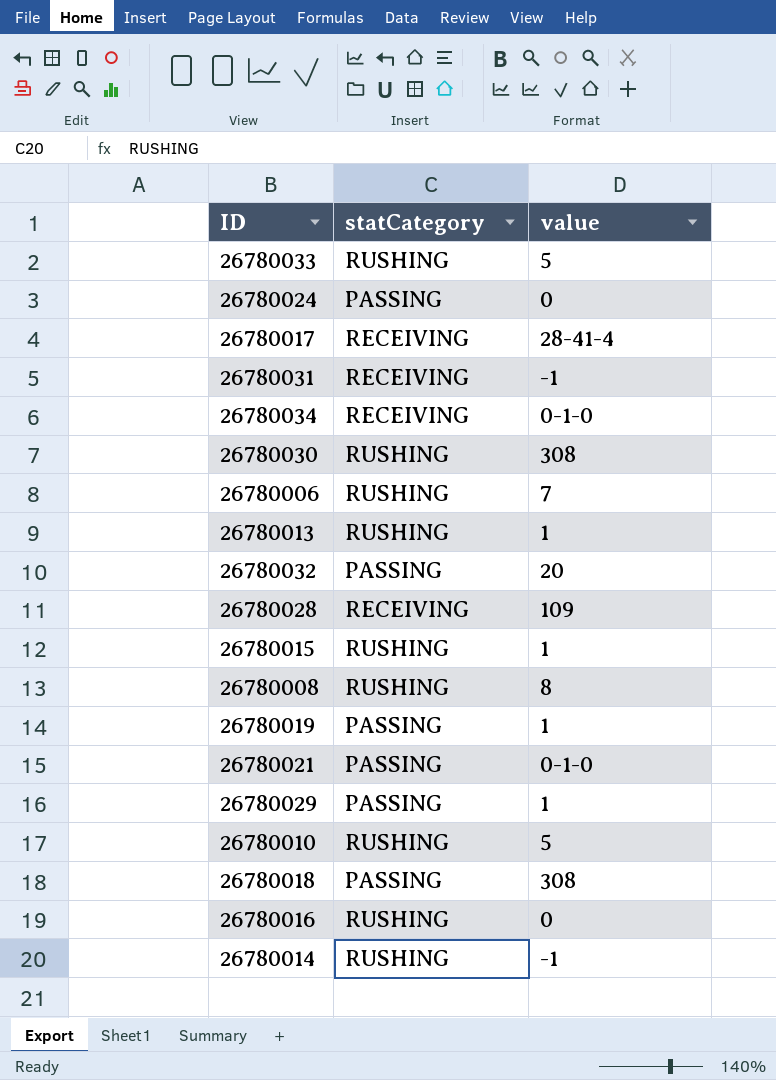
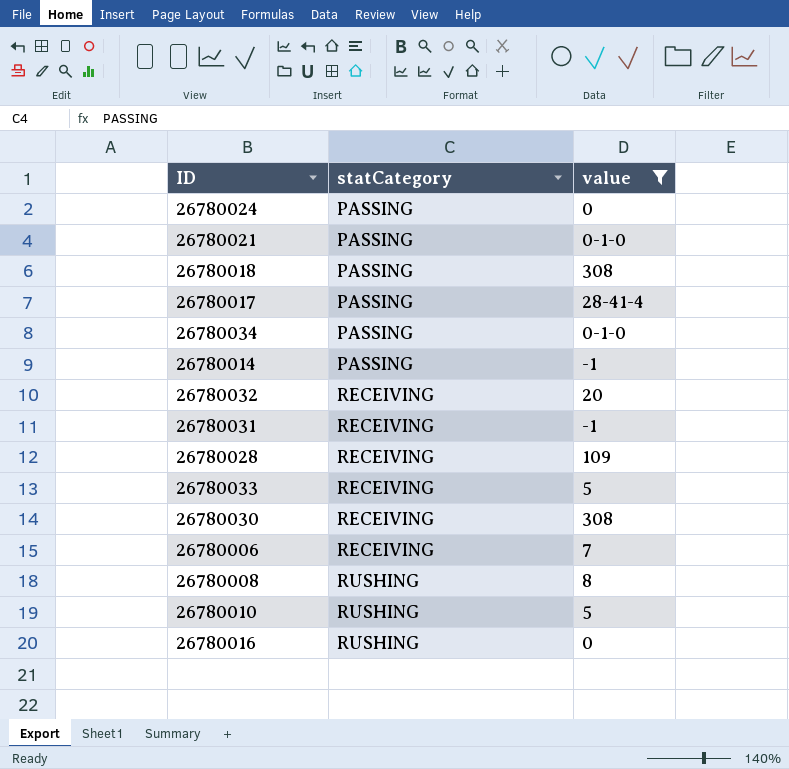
filter: none -> value != 1
row order: none -> statCategory ascending
26780017 | statCategory: RECEIVING -> PASSING
26780034 | statCategory: RECEIVING -> PASSING
26780014 | statCategory: RUSHING -> PASSING
26780032 | statCategory: PASSING -> RECEIVING
26780033 | statCategory: RUSHING -> RECEIVING
26780030 | statCategory: RUSHING -> RECEIVING
26780006 | statCategory: RUSHING -> RECEIVING

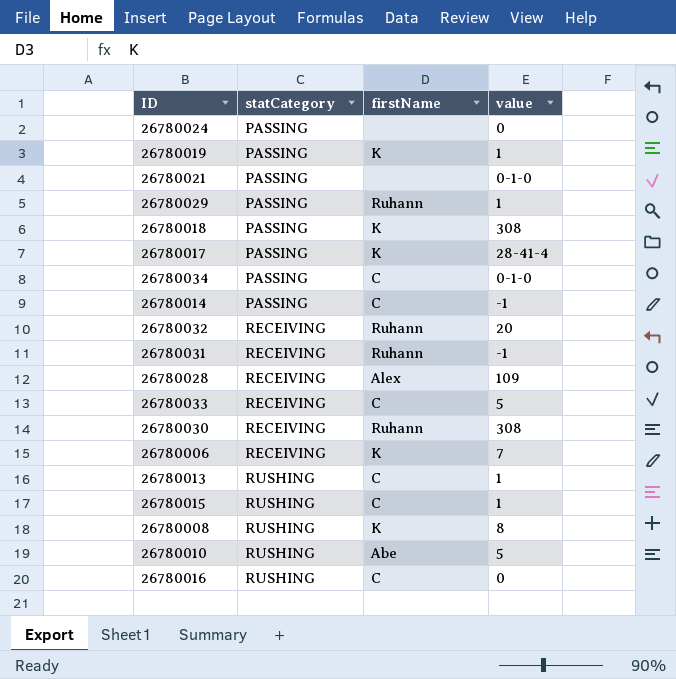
filter: value != 1 -> none
column firstName | position: none -> 3

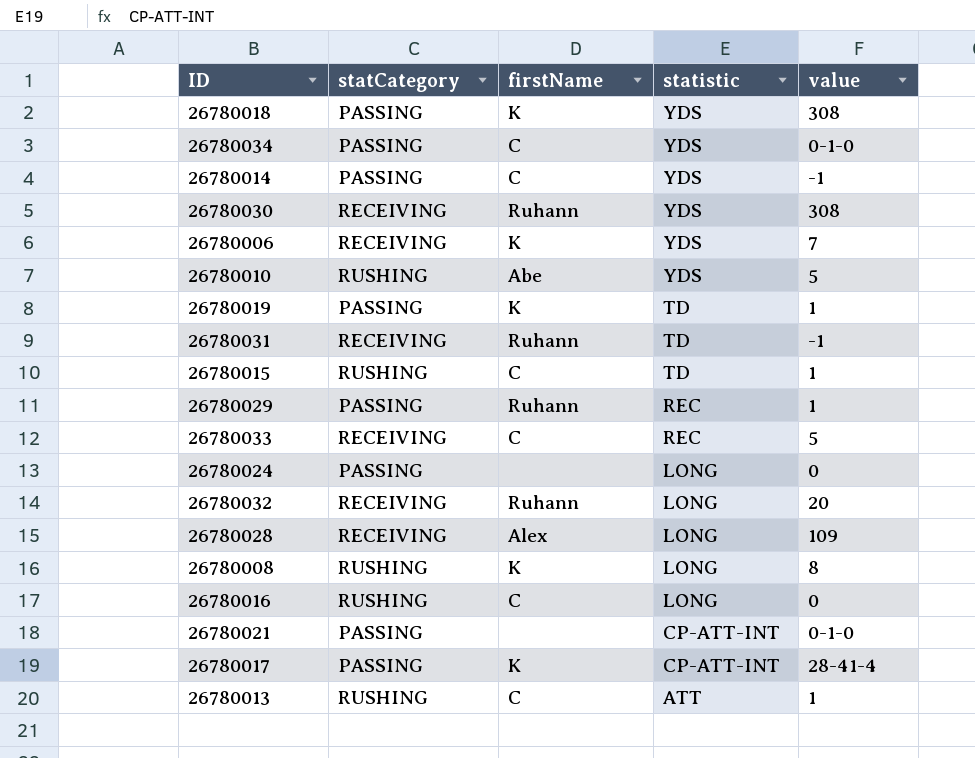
row order: statCategory ascending -> statistic descending
column statistic | position: none -> 4

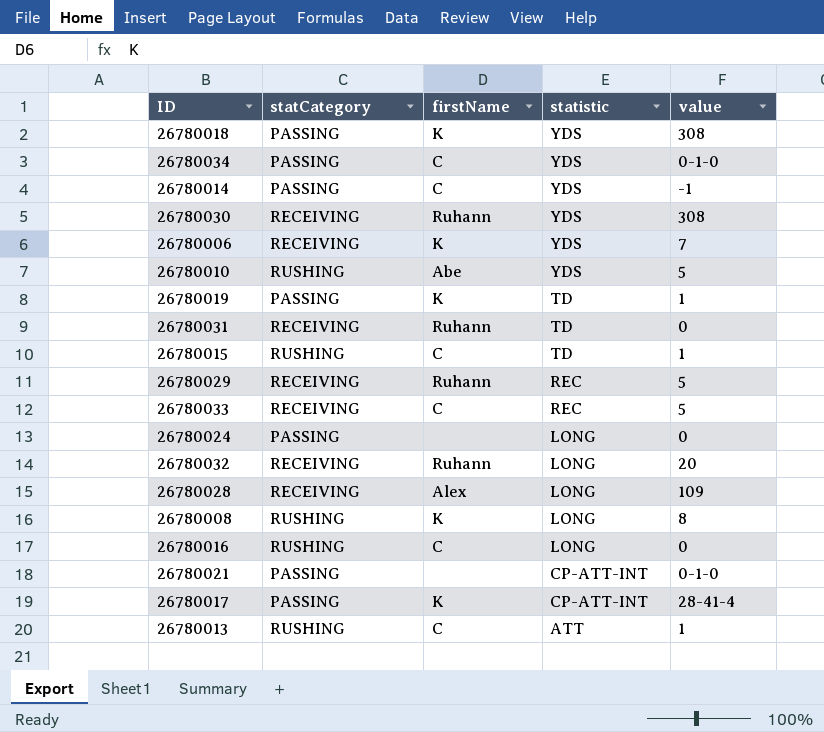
26780031 | value: -1 -> 0
26780029 | statCategory: PASSING -> RECEIVING
26780029 | value: 1 -> 5

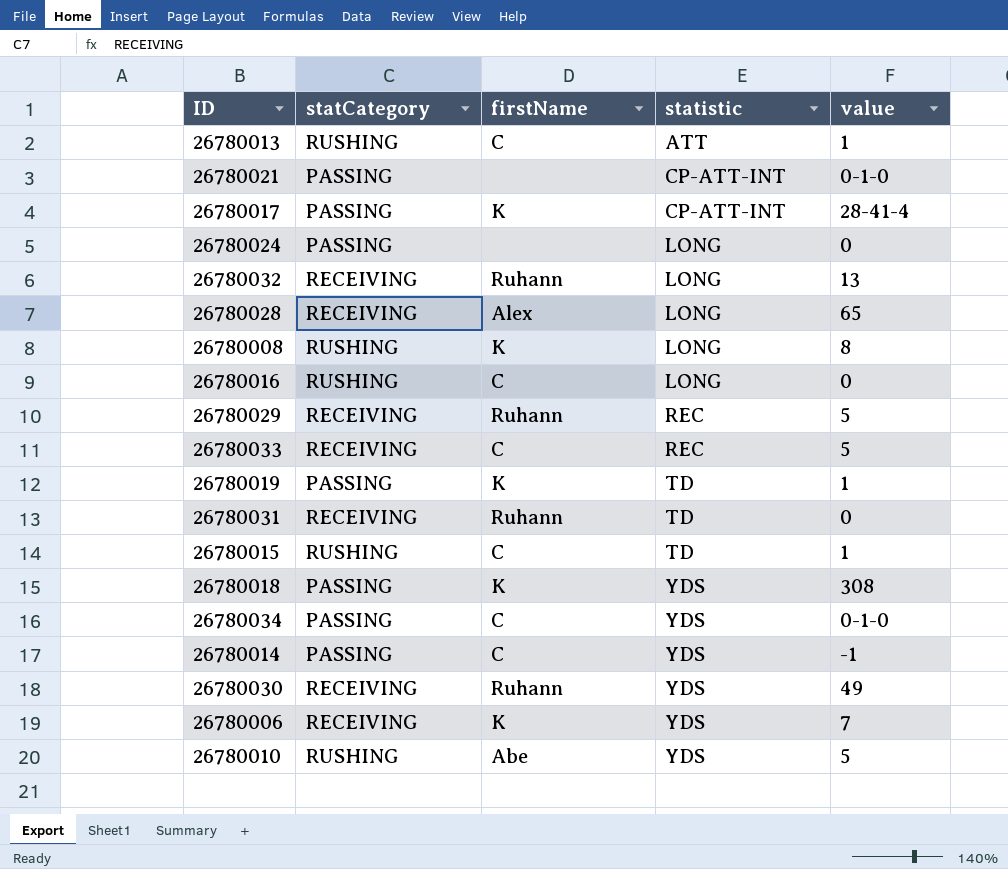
row order: statistic descending -> statistic ascending
26780032 | value: 20 -> 13
26780028 | value: 109 -> 65
26780030 | value: 308 -> 49

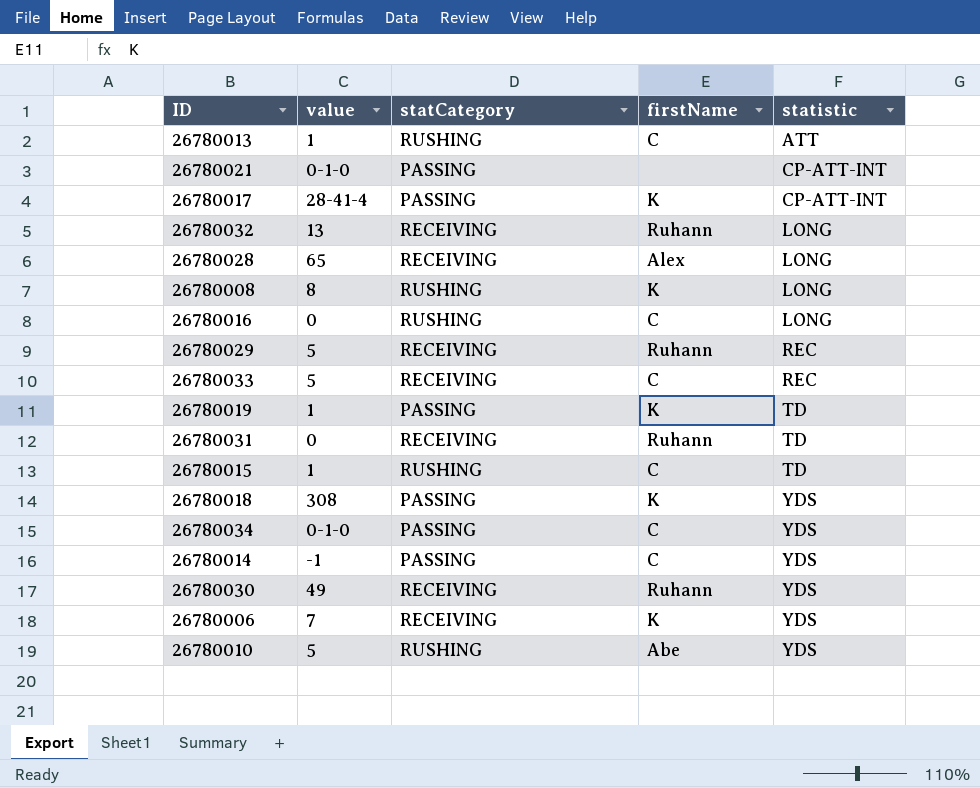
column value | position: 5 -> 2
row 26780024: PASSING | none | LONG | 0 -> none

